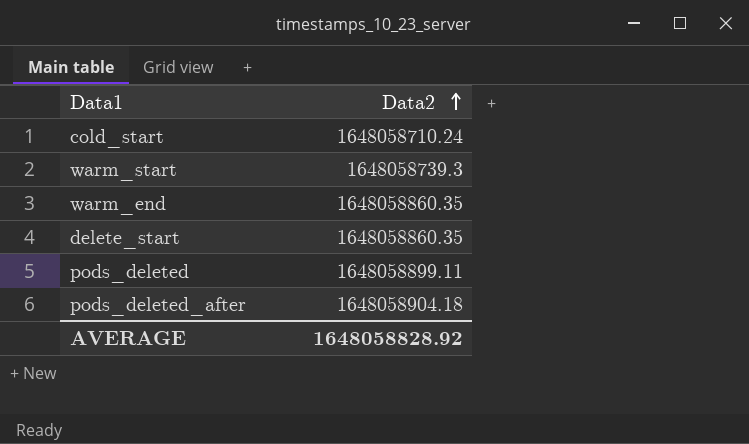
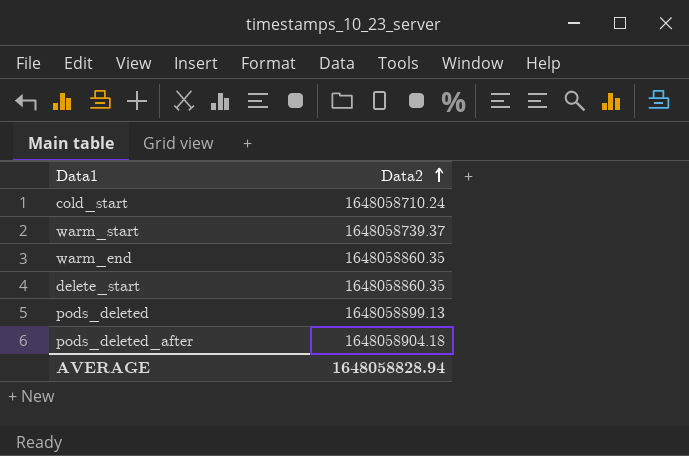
warm_start | Data2: 1648058739.3 -> 1648058739.37
pods_deleted | Data2: 1648058899.11 -> 1648058899.13
AVERAGE | Data2: 1648058828.92 -> 1648058828.94

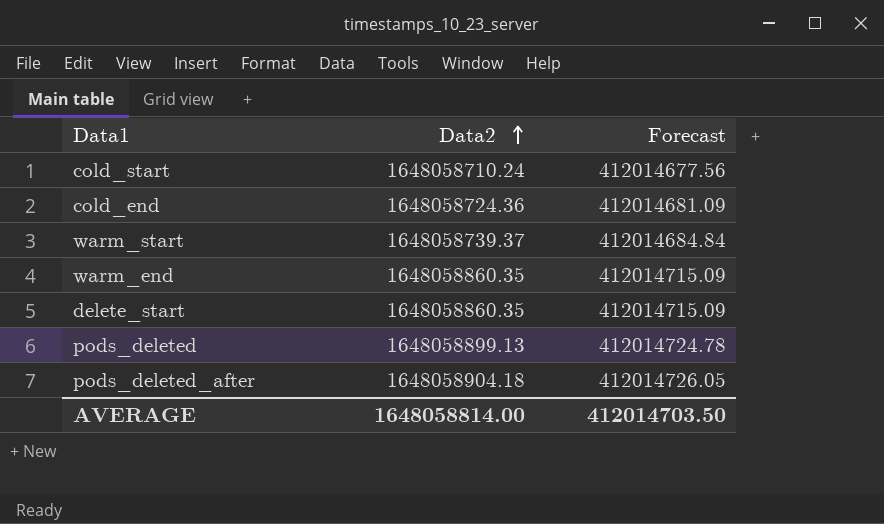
column Forecast | formula: none -> [Data2] * 0.25
row cold_end: none -> 1648058724.36 | 412014681.09
AVERAGE | Data2: 1648058828.94 -> 1648058814.00

